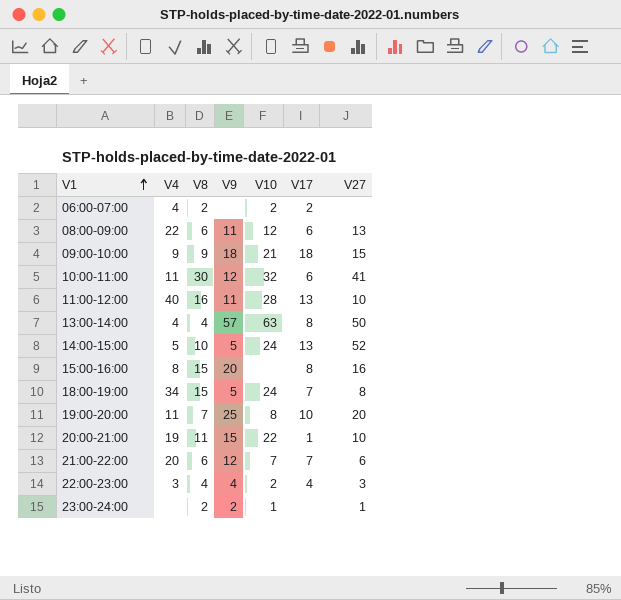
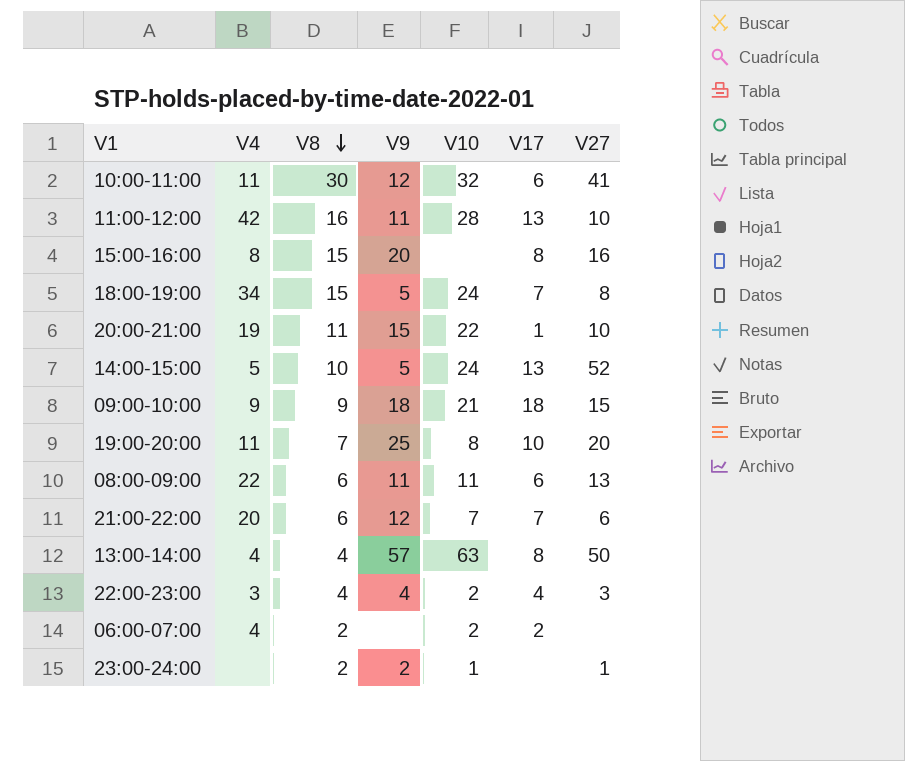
row order: V1 ascending -> V8 descending
11:00-12:00 | V4: 40 -> 42
08:00-09:00 | V10: 12 -> 11

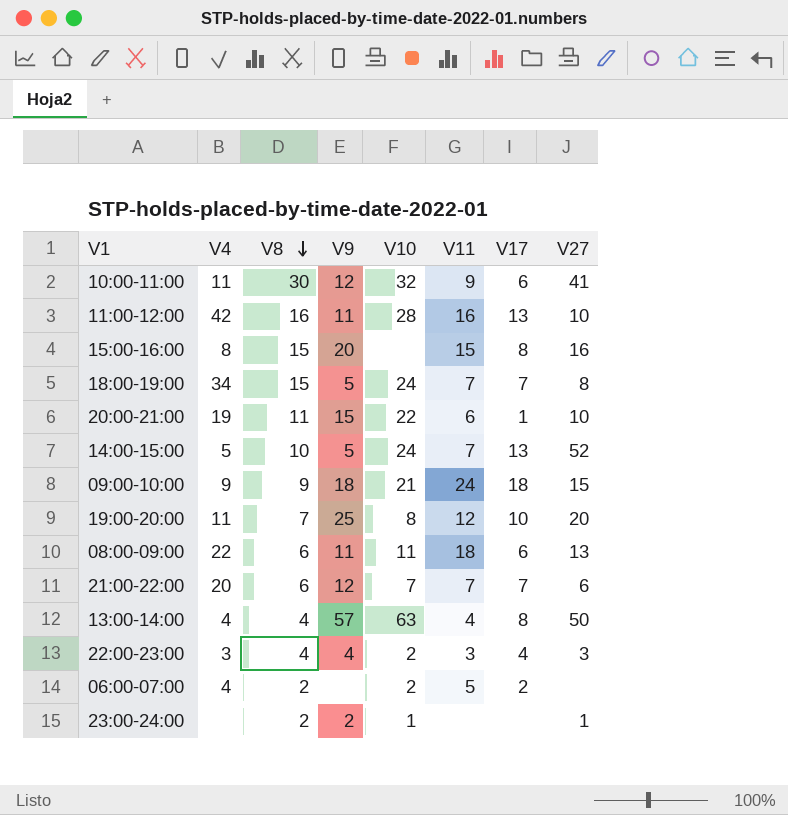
column V11 | position: none -> 6

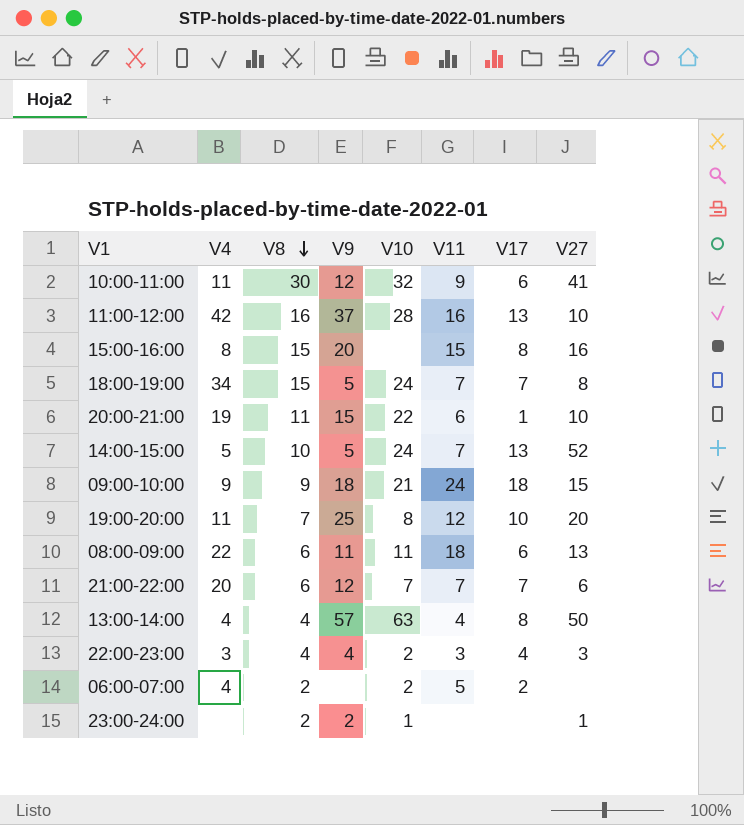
11:00-12:00 | V9: 11 -> 37

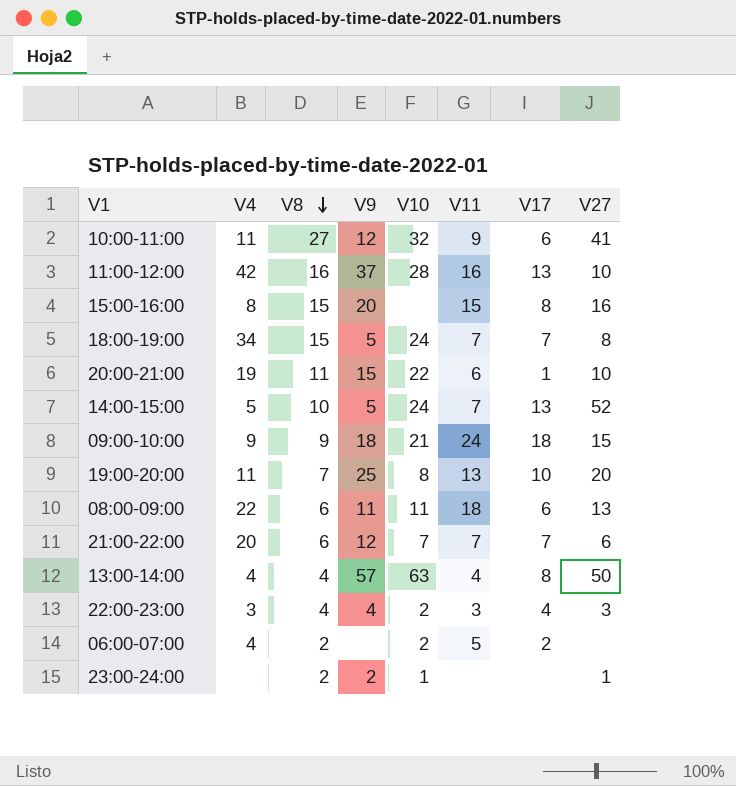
10:00-11:00 | V8: 30 -> 27
19:00-20:00 | V11: 12 -> 13

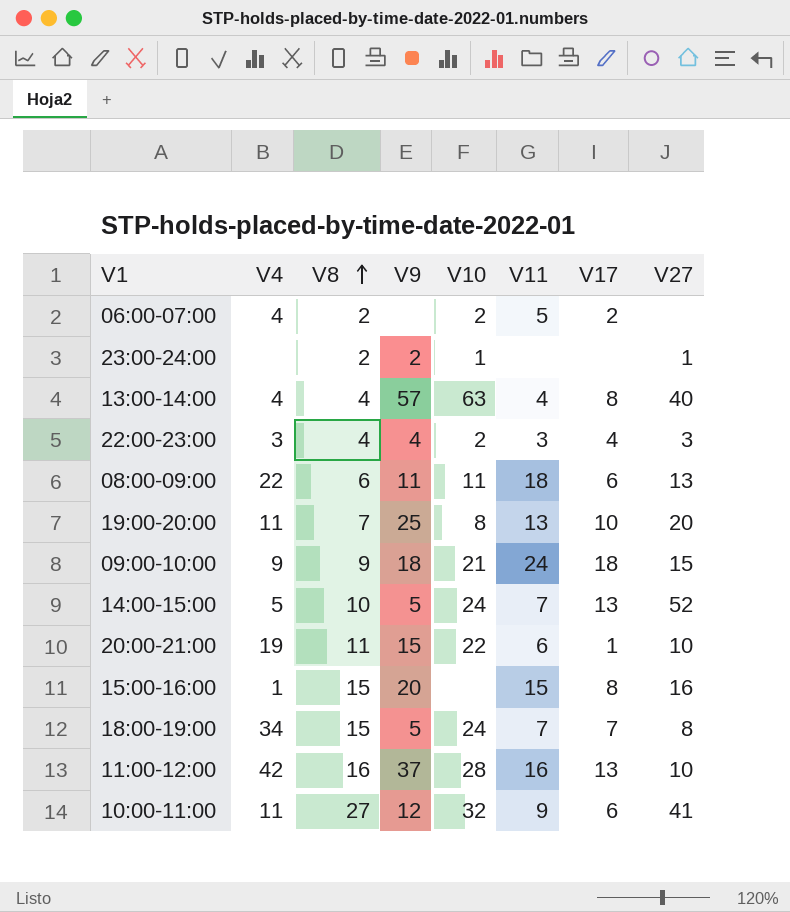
row order: V8 descending -> V8 ascending
row 21:00-22:00: 20 | 6 | 12 | 7 | 7 | 7 | 6 -> none
13:00-14:00 | V27: 50 -> 40
15:00-16:00 | V4: 8 -> 1

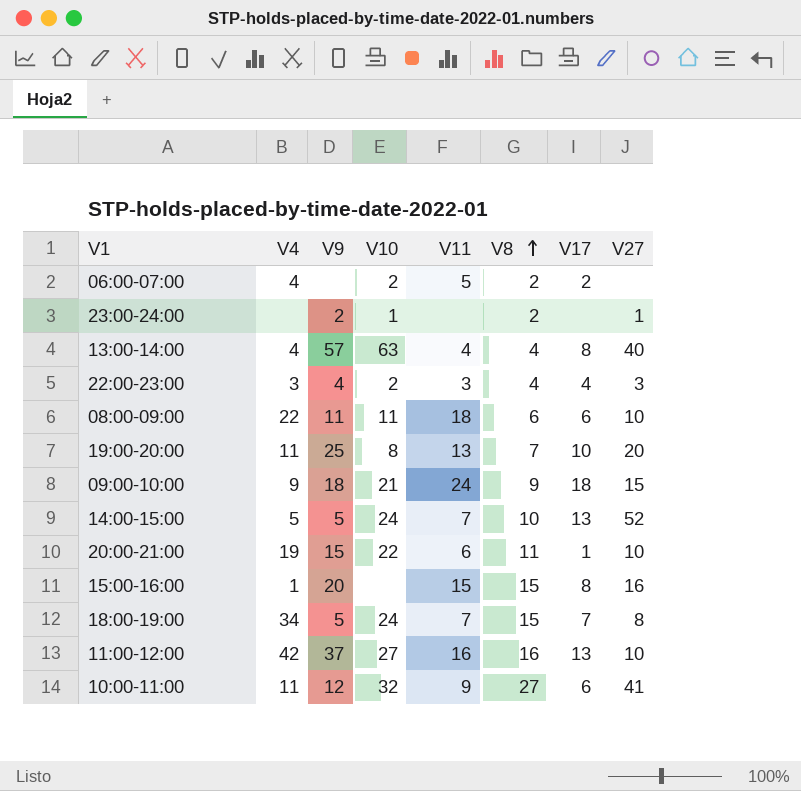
column V8 | position: 3 -> 6
08:00-09:00 | V27: 13 -> 10
11:00-12:00 | V10: 28 -> 27

